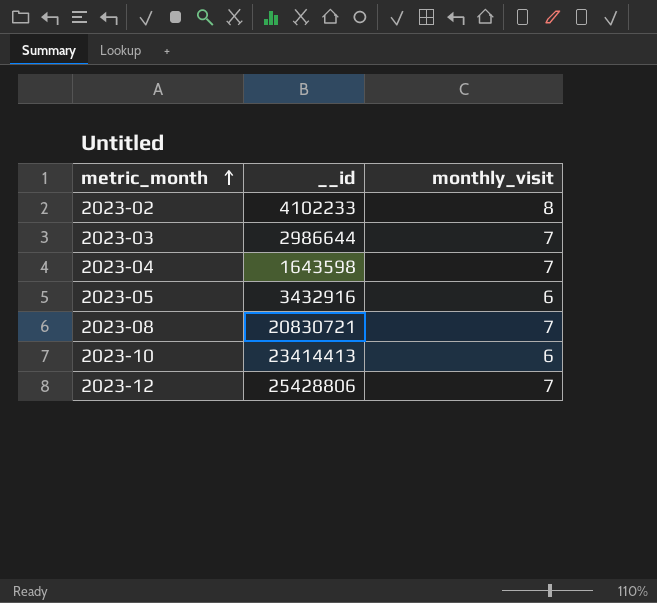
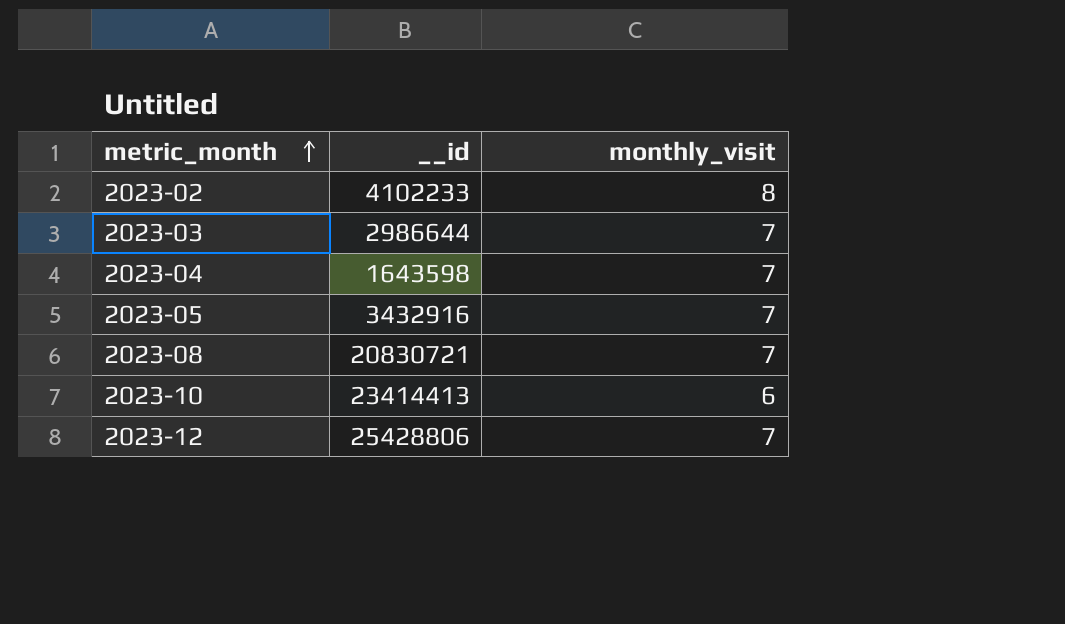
2023-05 | monthly_visit: 6 -> 7

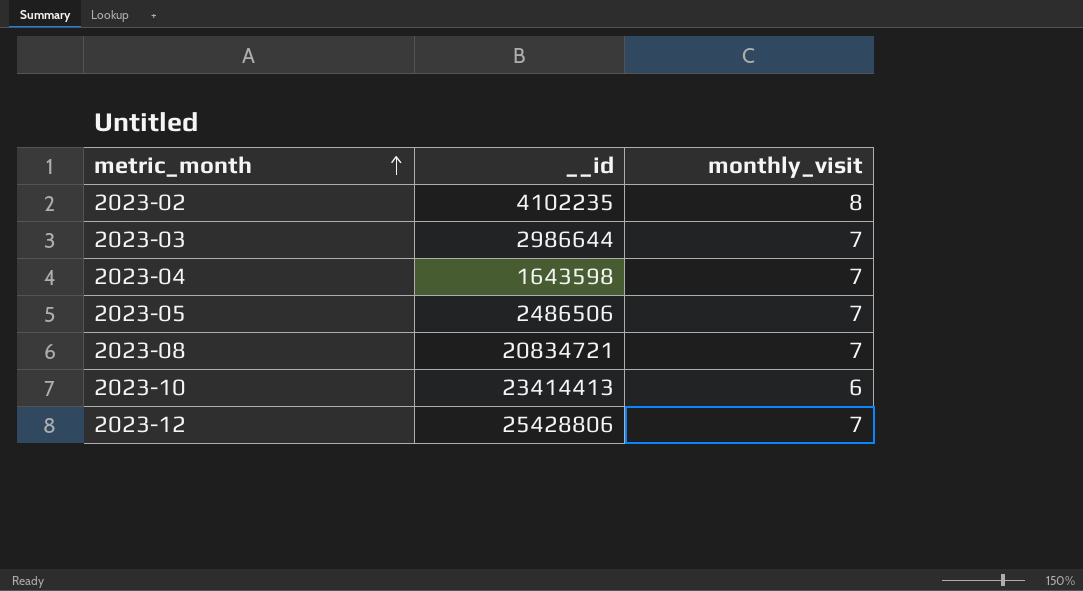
2023-02 | __id: 4102233 -> 4102235
2023-05 | __id: 3432916 -> 2486506
2023-08 | __id: 20830721 -> 20834721

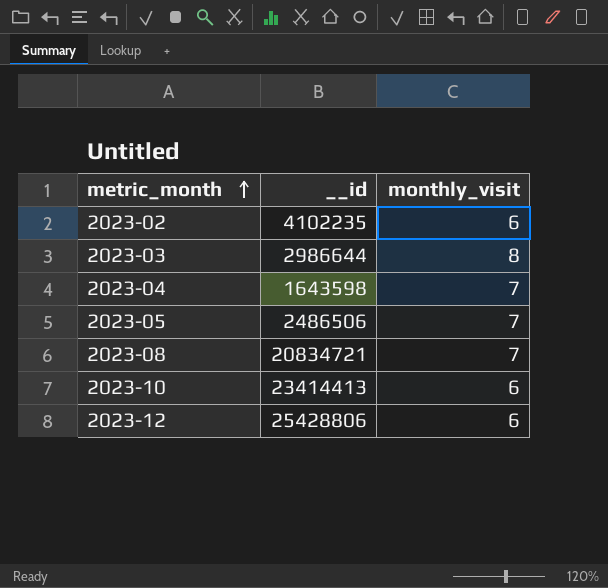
2023-02 | monthly_visit: 8 -> 6
2023-03 | monthly_visit: 7 -> 8
2023-12 | monthly_visit: 7 -> 6

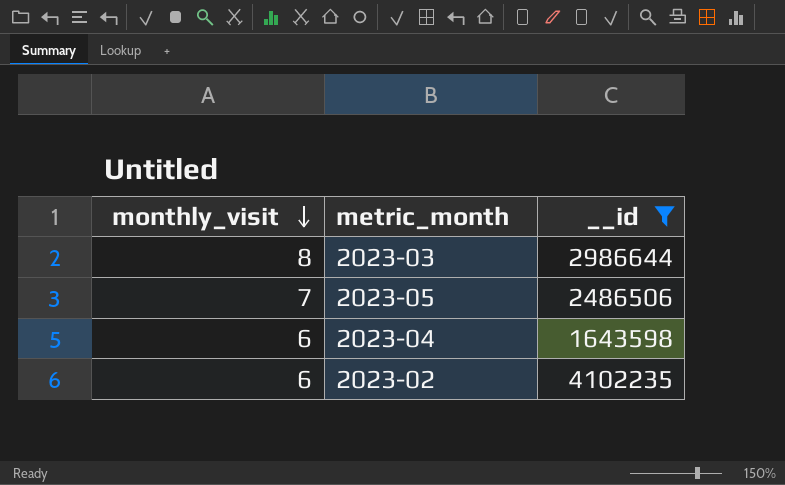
filter: none -> __id <= 4102235
row order: metric_month ascending -> monthly_visit descending
column monthly_visit | position: 3 -> 1
2023-04 | monthly_visit: 7 -> 6

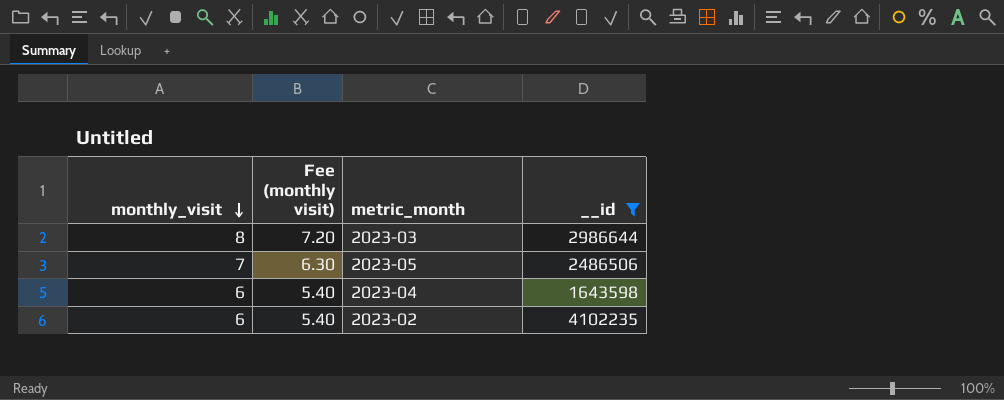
column Fee (monthly visit) | formula: none -> [monthly_visit] * 0.9

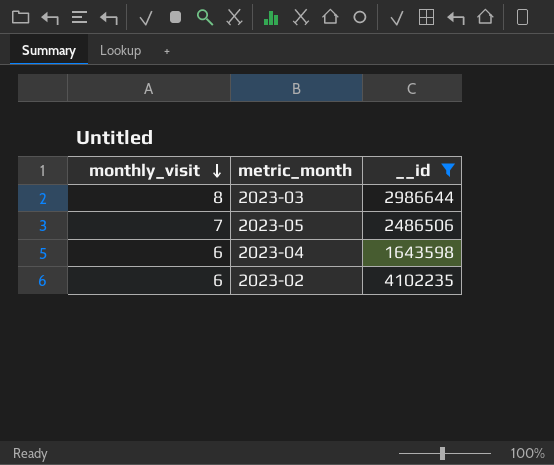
column Fee (monthly visit) | formula: [monthly_visit] * 0.9 -> none

